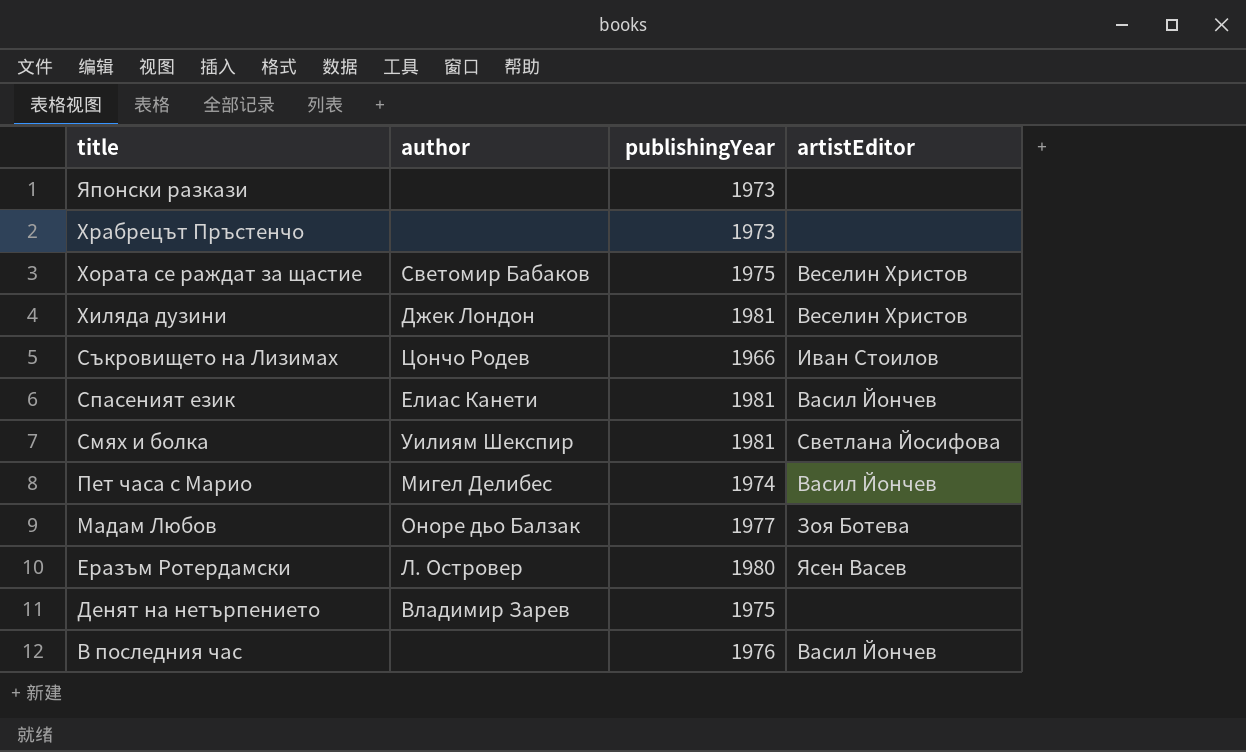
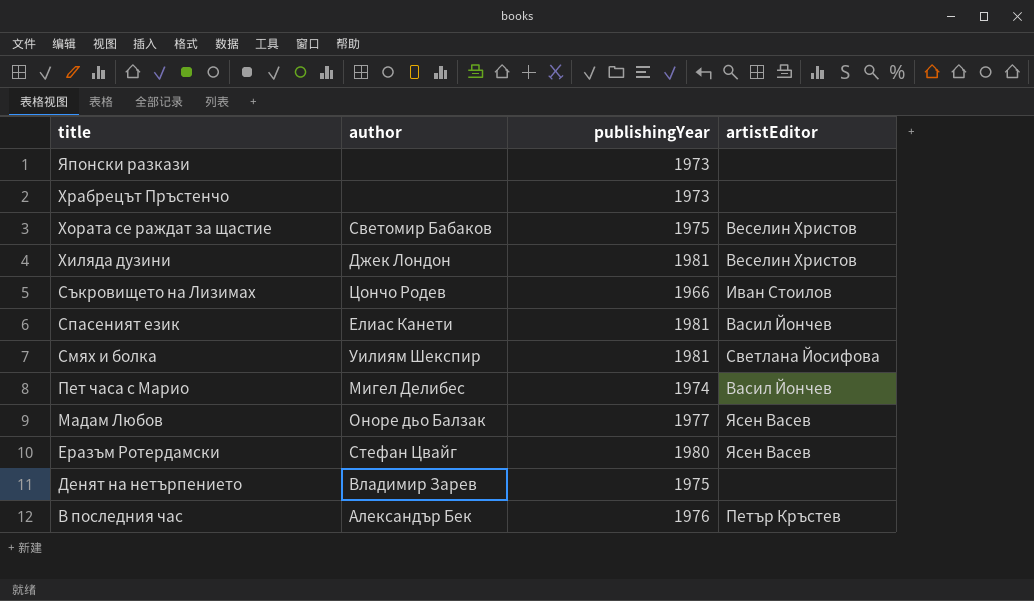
Мадам Любов | artistEditor: Зоя Ботева -> Ясен Васев
Еразъм Ротердамски | author: Л. Островер -> Стефан Цвайг
В последния час | author: none -> Александър Бек
В последния час | artistEditor: Васил Йончев -> Петър Кръстев

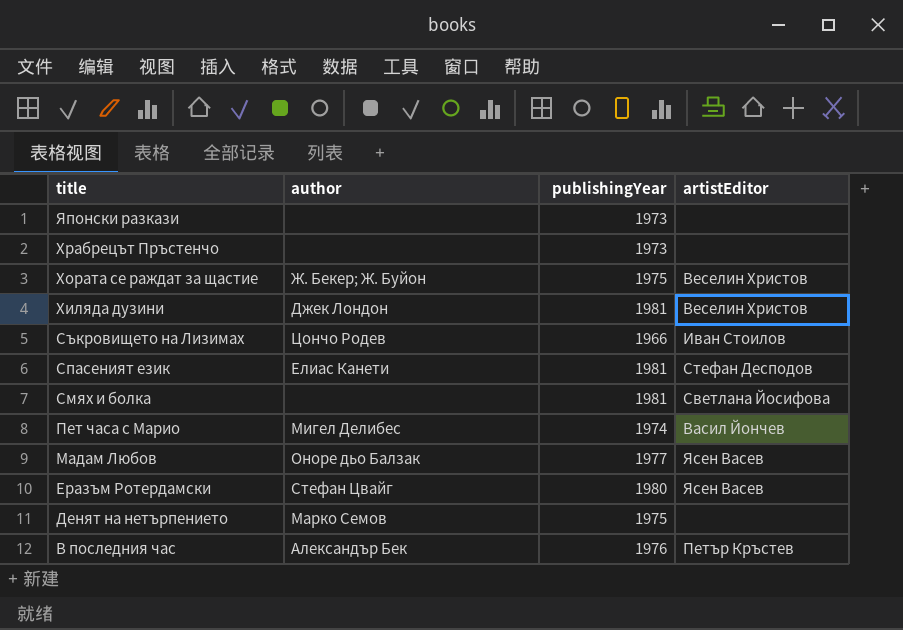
Хората се раждат за щастие | author: Светомир Бабаков -> Ж. Бекер; Ж. Буйон
Спасеният език | artistEditor: Васил Йончев -> Стефан Десподов
Смях и болка | author: Уилиям Шекспир -> none
Денят на нетърпението | author: Владимир Зарев -> Марко Семов

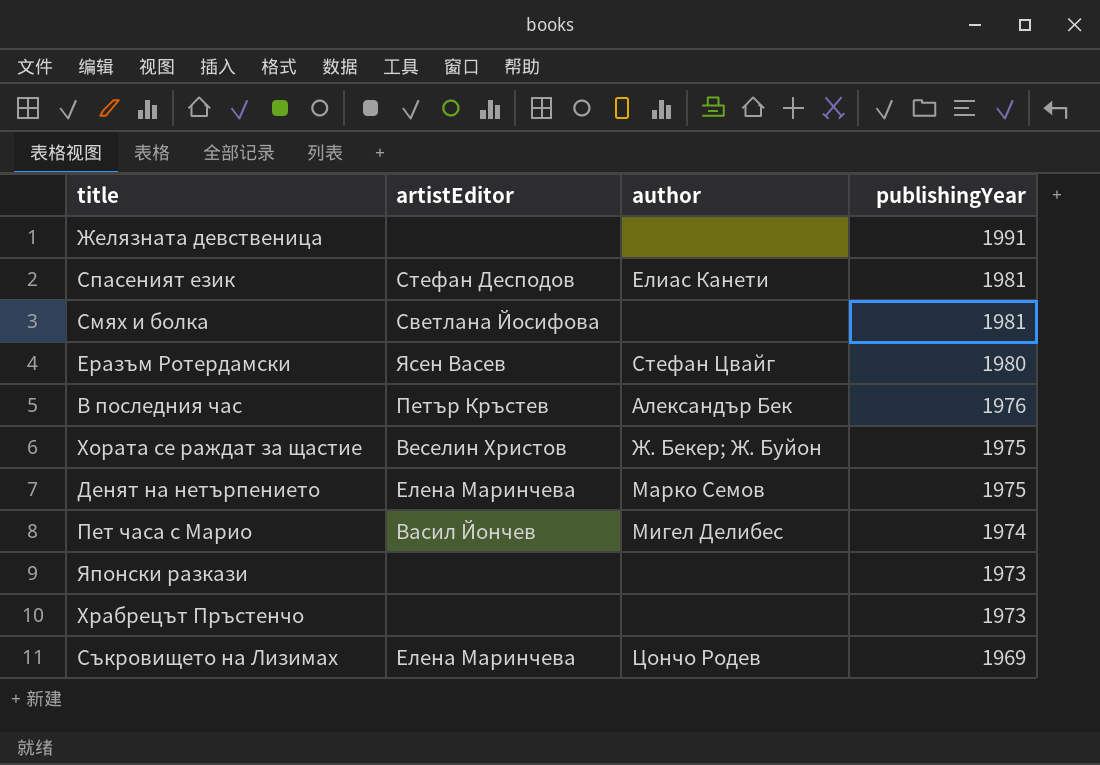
row order: title descending -> publishingYear descending
column artistEditor | position: 4 -> 2
row Хиляда дузини: Джек Лондон | 1981 | Веселин Христов -> none
row Мадам Любов: Оноре дьо Балзак | 1977 | Ясен Васев -> none
row Желязната девственица: none -> none | none | 1991
Денят на нетърпението | artistEditor: none -> Елена Маринчева
Съкровището на Лизимах | artistEditor: Иван Стоилов -> Елена Маринчева
Съкровището на Лизимах | publishingYear: 1966 -> 1969

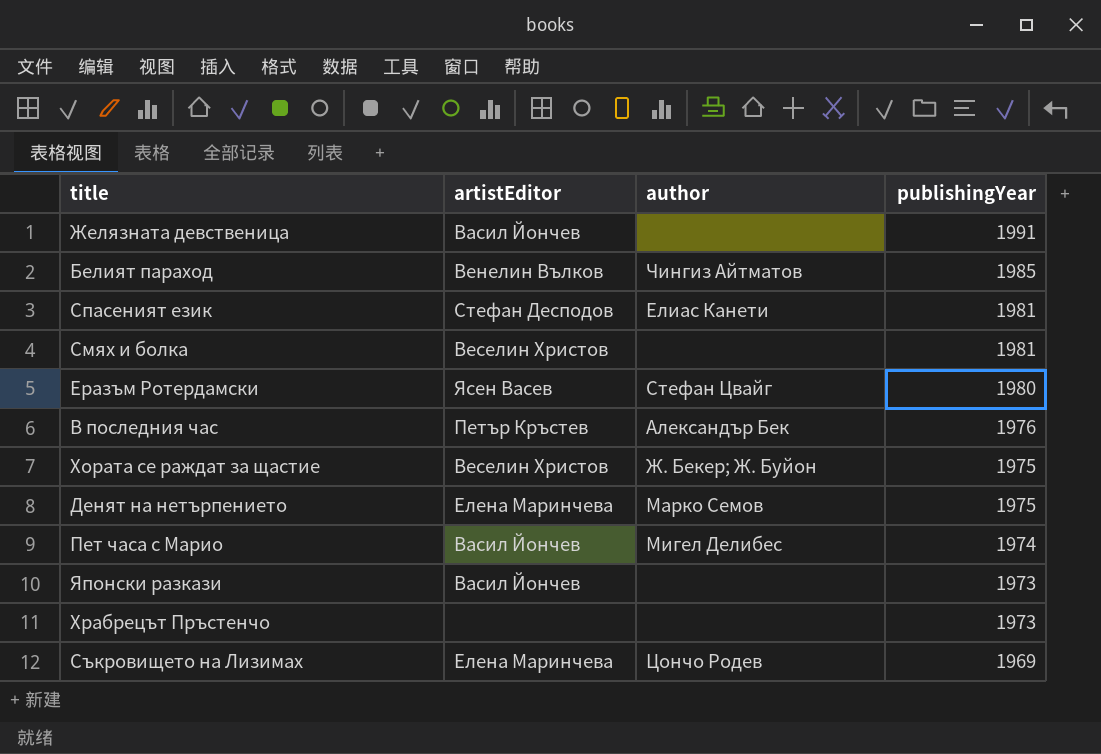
Желязната девственица | artistEditor: none -> Васил Йончев
row Белият параход: none -> Венелин Вълков | Чингиз Айтматов | 1985
Смях и болка | artistEditor: Светлана Йосифова -> Веселин Христов
Японски разкази | artistEditor: none -> Васил Йончев

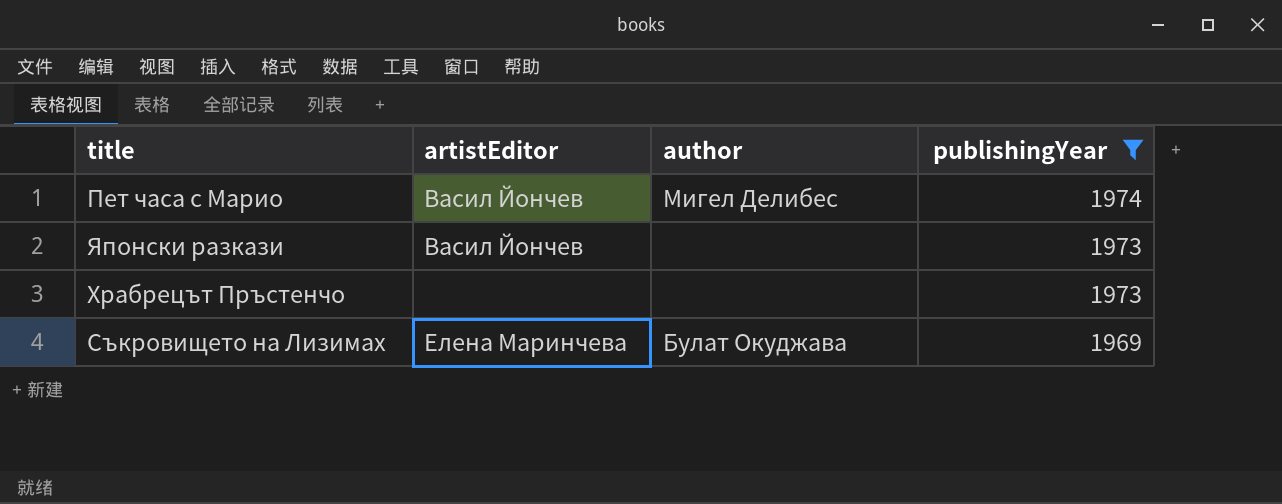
filter: none -> publishingYear <= 1974
Съкровището на Лизимах | author: Цончо Родев -> Булат Окуджава

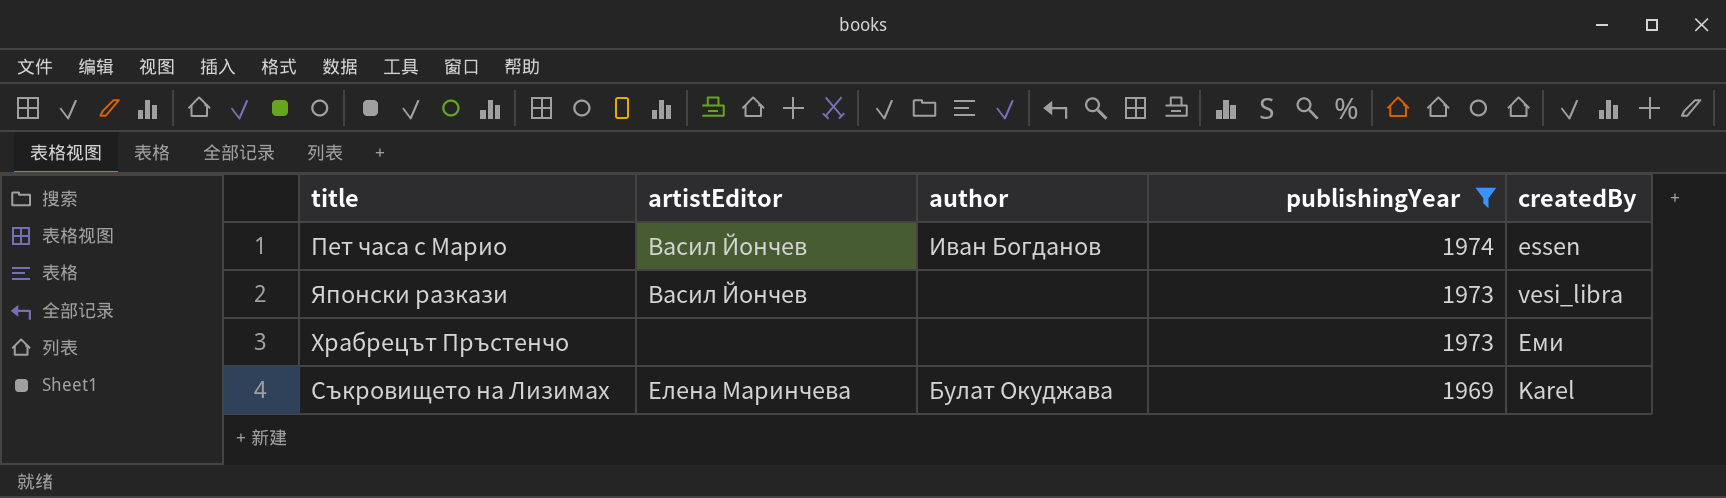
column createdBy | position: none -> 5
Пет часа с Марио | author: Мигел Делибес -> Иван Богданов

